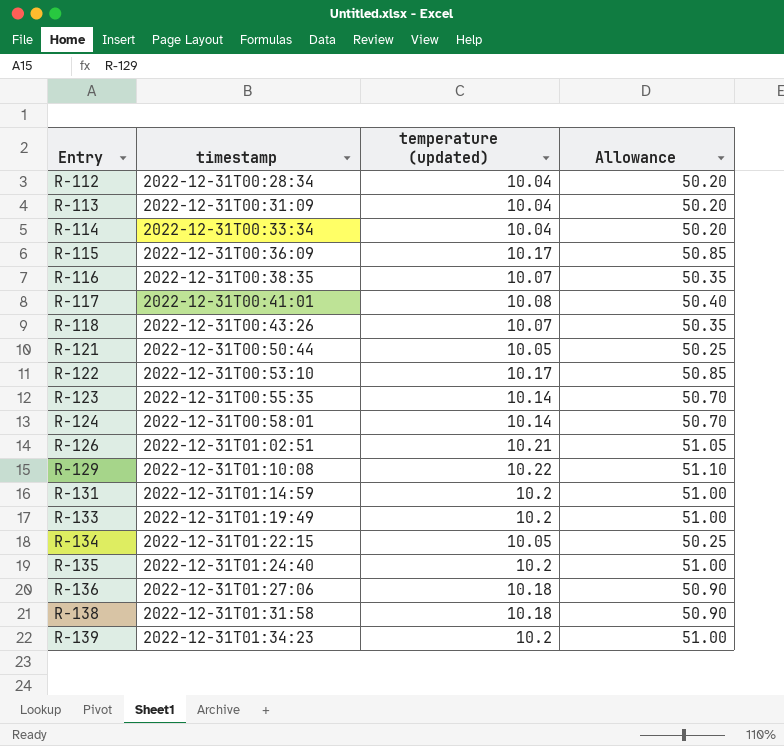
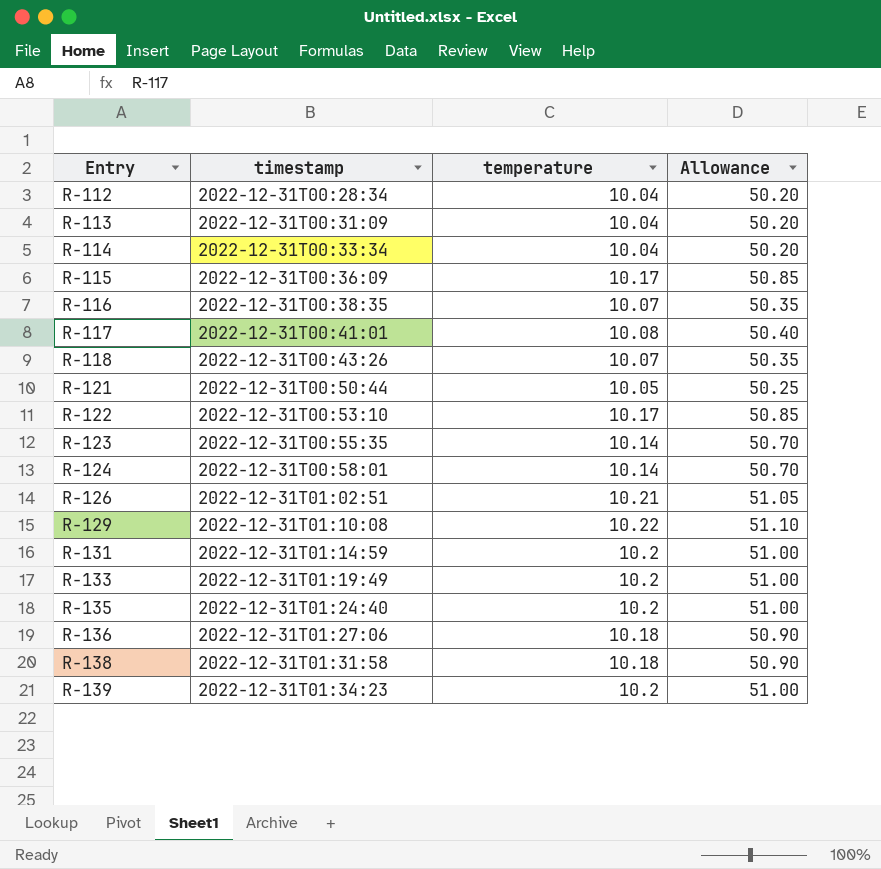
column name: temperature (updated) -> temperature
row R-134: 2022-12-31T01:22:15 | 10.05 | 50.25 -> none

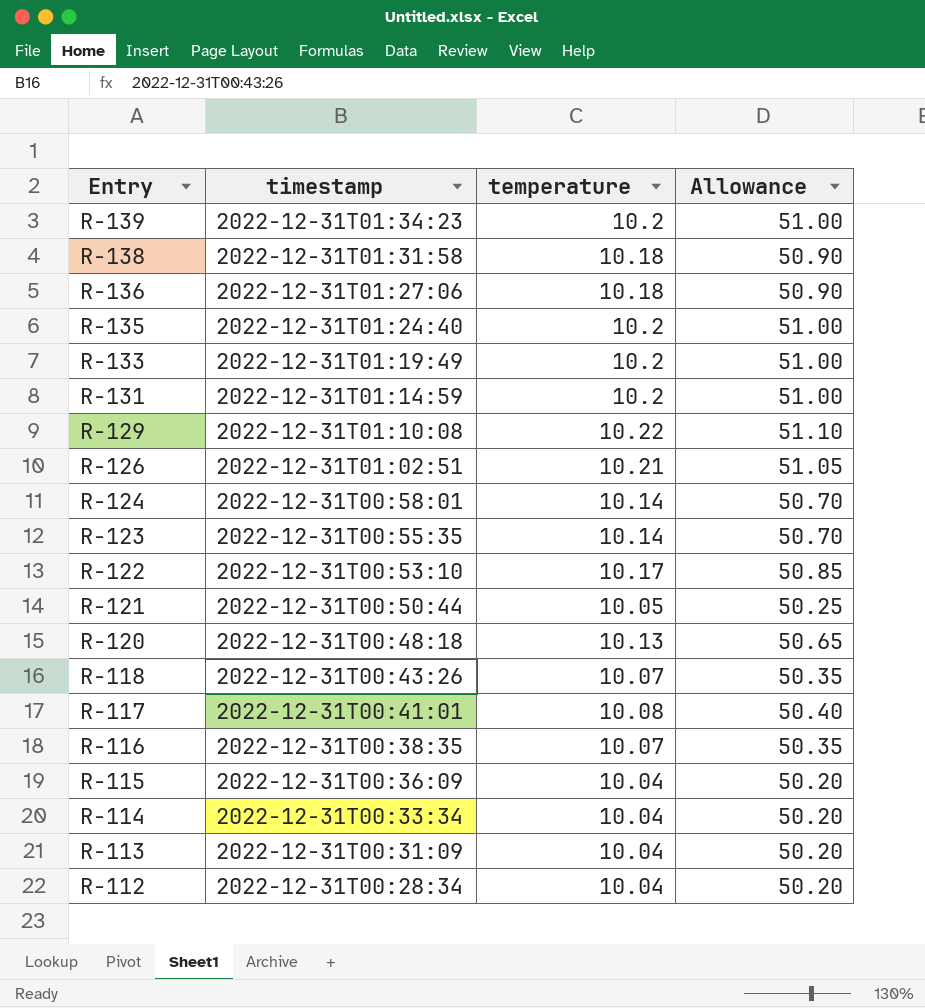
row order: Entry ascending -> Entry descending
row R-120: none -> 2022-12-31T00:48:18 | 10.13 | 50.65
R-115 | temperature: 10.17 -> 10.04
R-115 | Allowance: 50.85 -> 50.20

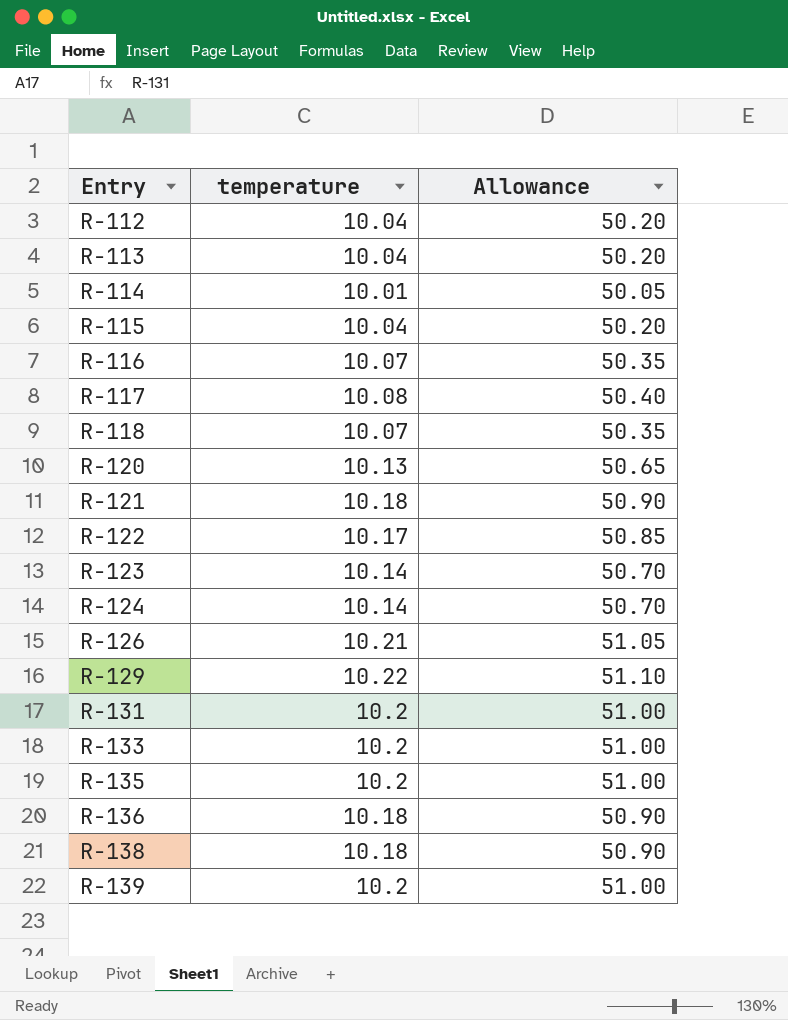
row order: Entry descending -> Entry ascending
column timestamp | position: 2 -> none
R-114 | temperature: 10.04 -> 10.01
R-114 | Allowance: 50.20 -> 50.05
R-121 | temperature: 10.05 -> 10.18
R-121 | Allowance: 50.25 -> 50.90

